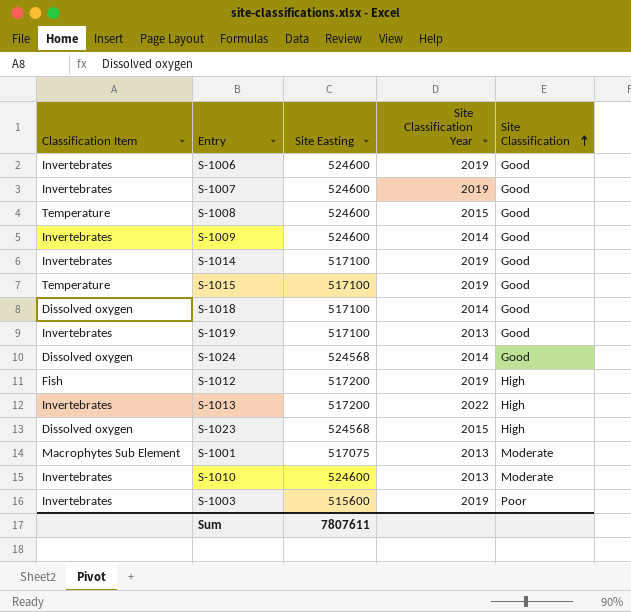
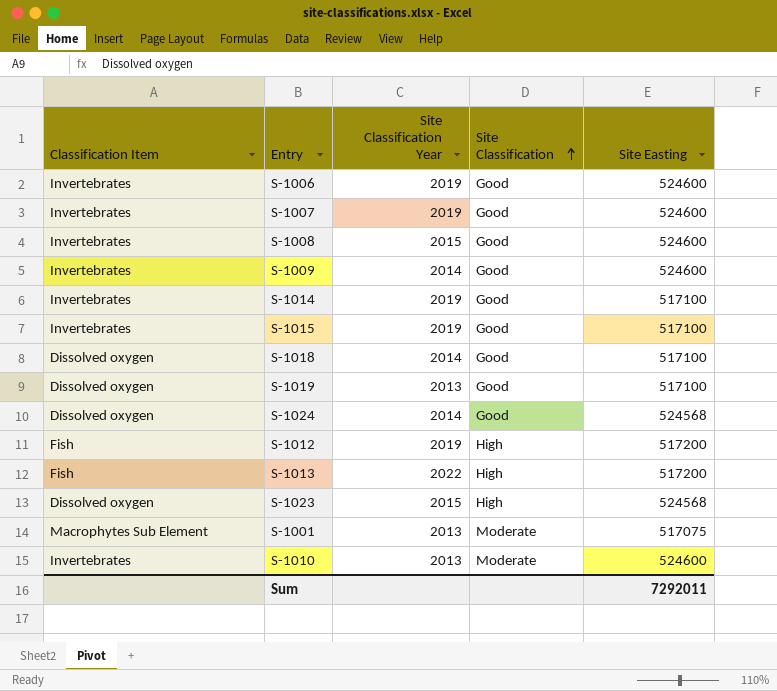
column Site Easting | position: 3 -> 5
row S-1003: Invertebrates | 515600 | 2019 | Poor -> none
S-1008 | Classification Item: Temperature -> Invertebrates
S-1015 | Classification Item: Temperature -> Invertebrates
S-1019 | Classification Item: Invertebrates -> Dissolved oxygen
S-1013 | Classification Item: Invertebrates -> Fish
Sum | Site Easting: 7807611 -> 7292011

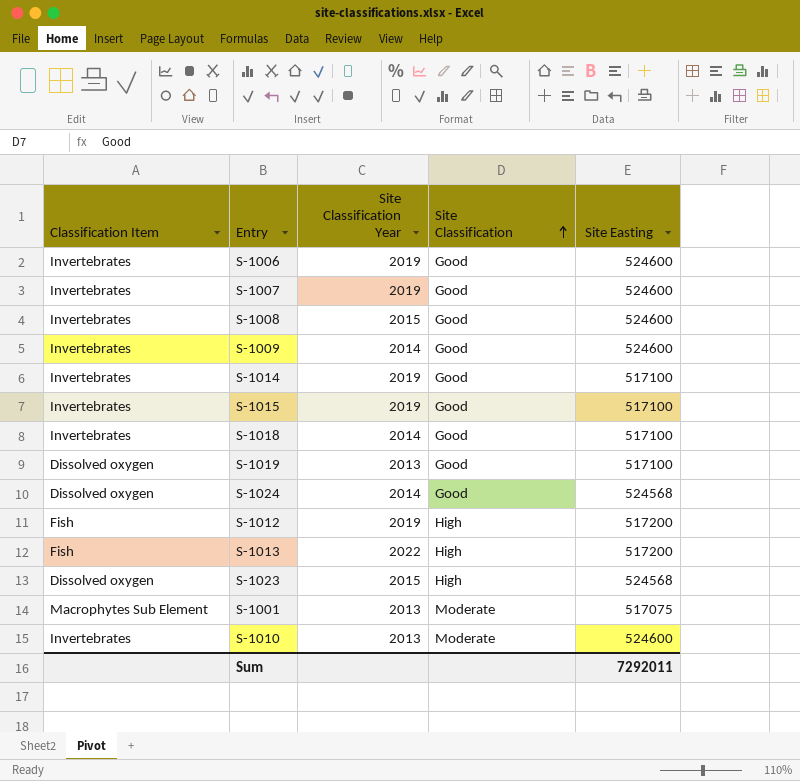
S-1018 | Classification Item: Dissolved oxygen -> Invertebrates

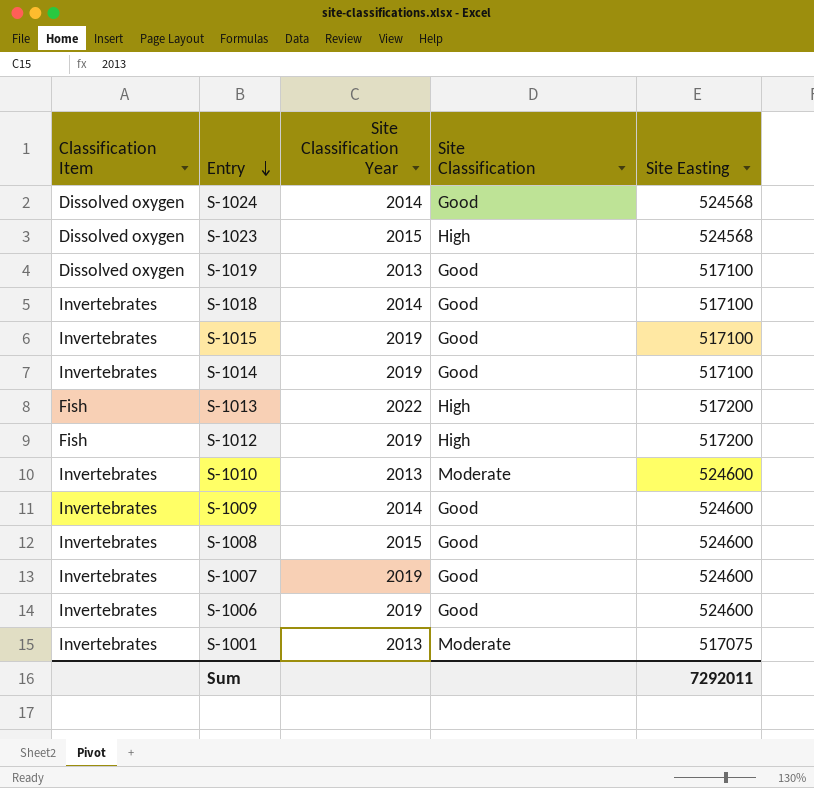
row order: Site Classification ascending -> Entry descending
S-1001 | Classification Item: Macrophytes Sub Element -> Invertebrates

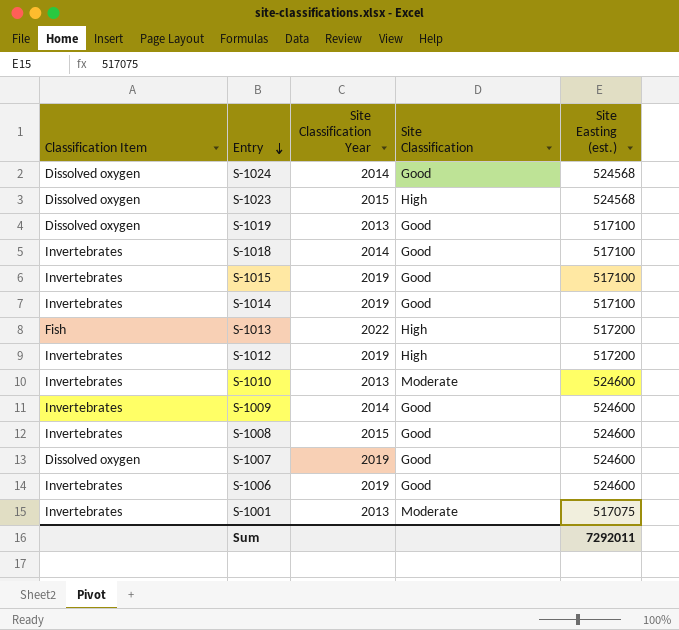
column name: Site Easting -> Site Easting (est.)
S-1012 | Classification Item: Fish -> Invertebrates
S-1007 | Classification Item: Invertebrates -> Dissolved oxygen

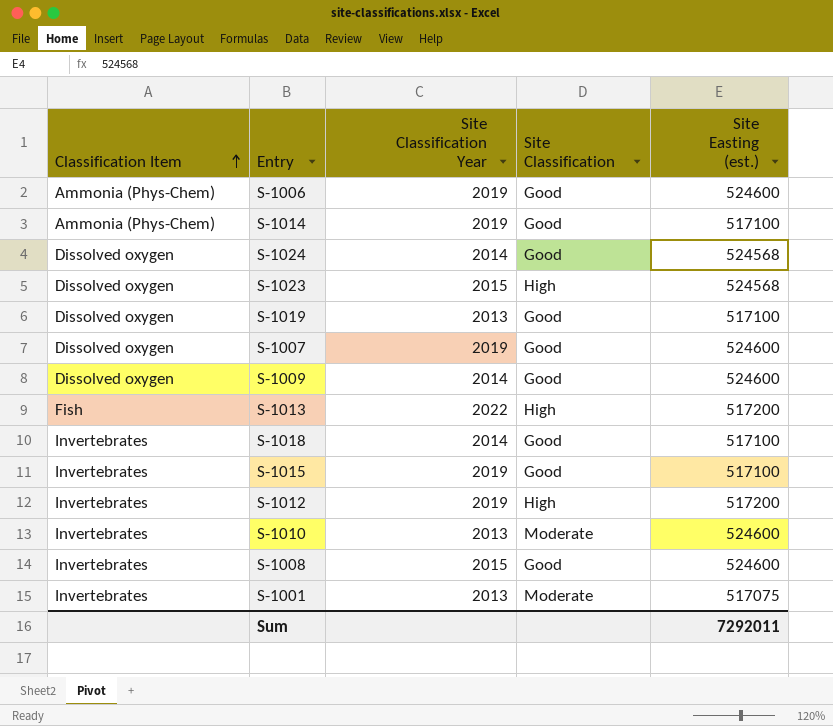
row order: Entry descending -> Classification Item ascending
S-1006 | Classification Item: Invertebrates -> Ammonia (Phys-Chem)
S-1014 | Classification Item: Invertebrates -> Ammonia (Phys-Chem)
S-1009 | Classification Item: Invertebrates -> Dissolved oxygen

